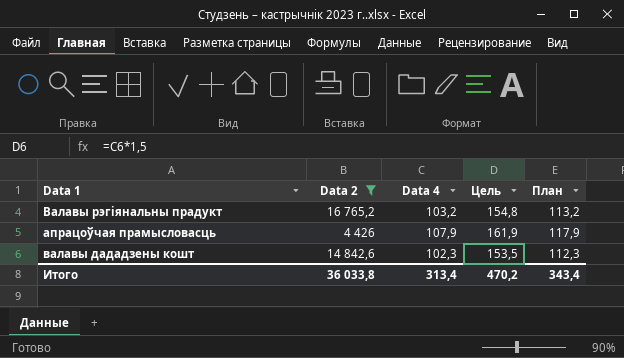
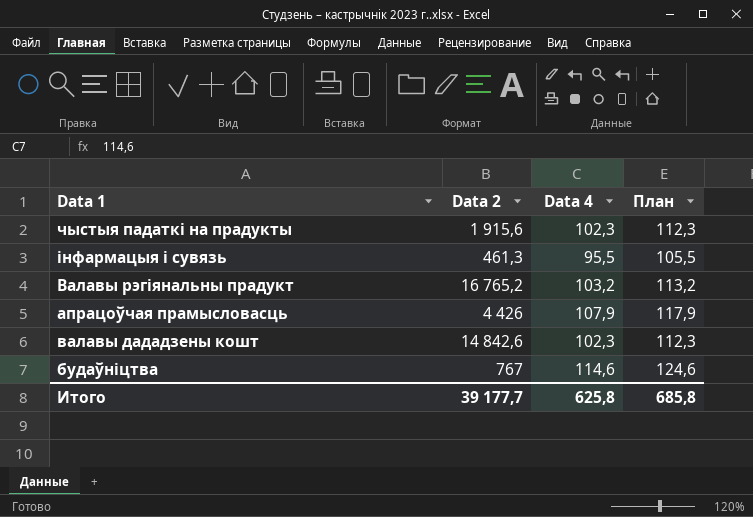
filter: Data 2 >= 4 426 -> none
column Цель | formula: [Data 4] * 1,5 -> none
Итого | Data 2: 36 033,8 -> 39 177,7
Итого | Data 4: 313,4 -> 625,8
Итого | План: 343,4 -> 685,8

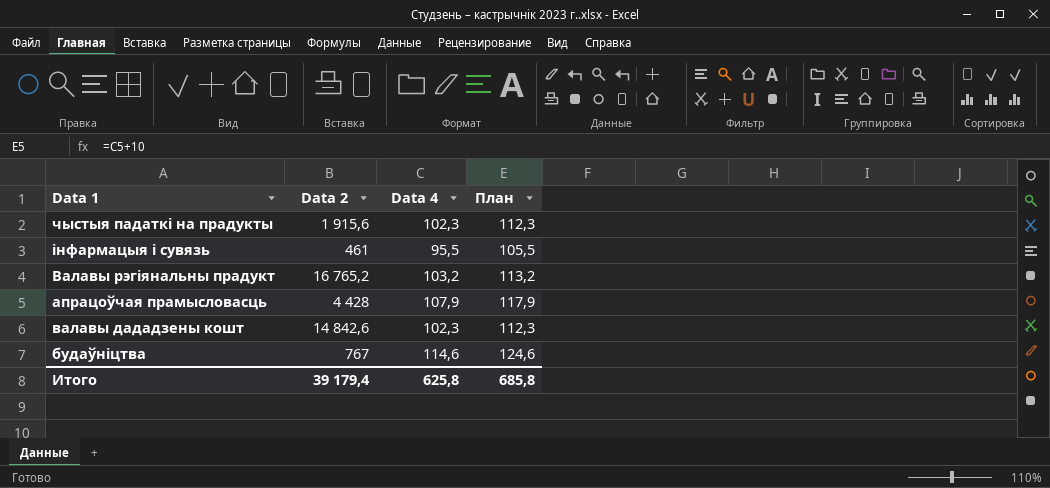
iнфармацыя і сувязь | Data 2: 461,3 -> 461
апрацоўчая прамысловасць | Data 2: 4 426 -> 4 428
Итого | Data 2: 39 177,7 -> 39 179,4

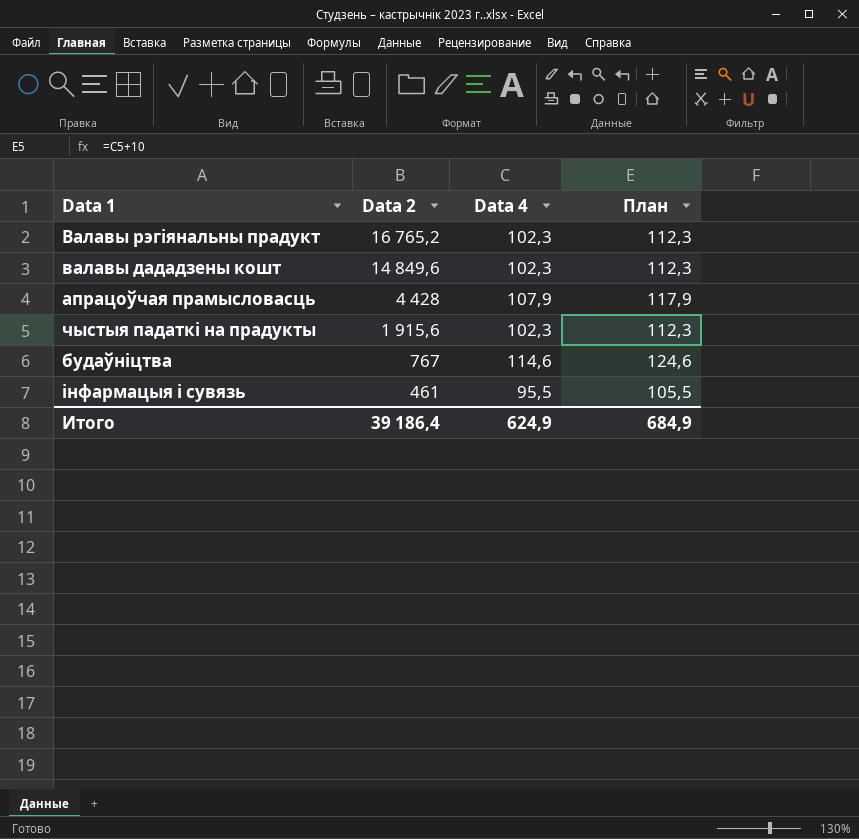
row order: none -> Data 2 descending
Валавы рэгіянальны прадукт | Data 4: 103,2 -> 102,3
Валавы рэгіянальны прадукт | План: 113,2 -> 112,3
валавы дададзены кошт | Data 2: 14 842,6 -> 14 849,6
Итого | Data 2: 39 179,4 -> 39 186,4
Итого | Data 4: 625,8 -> 624,9
Итого | План: 685,8 -> 684,9

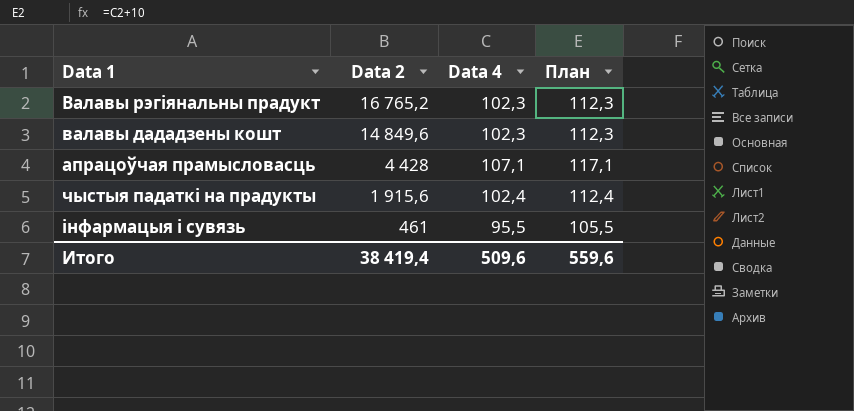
row будаўніцтва: 767 | 114,6 | 124,6 -> none
апрацоўчая прамысловасць | Data 4: 107,9 -> 107,1
апрацоўчая прамысловасць | План: 117,9 -> 117,1
чыстыя падаткі на прадукты | Data 4: 102,3 -> 102,4
чыстыя падаткі на прадукты | План: 112,3 -> 112,4
Итого | Data 2: 39 186,4 -> 38 419,4
Итого | Data 4: 624,9 -> 509,6
Итого | План: 684,9 -> 559,6

